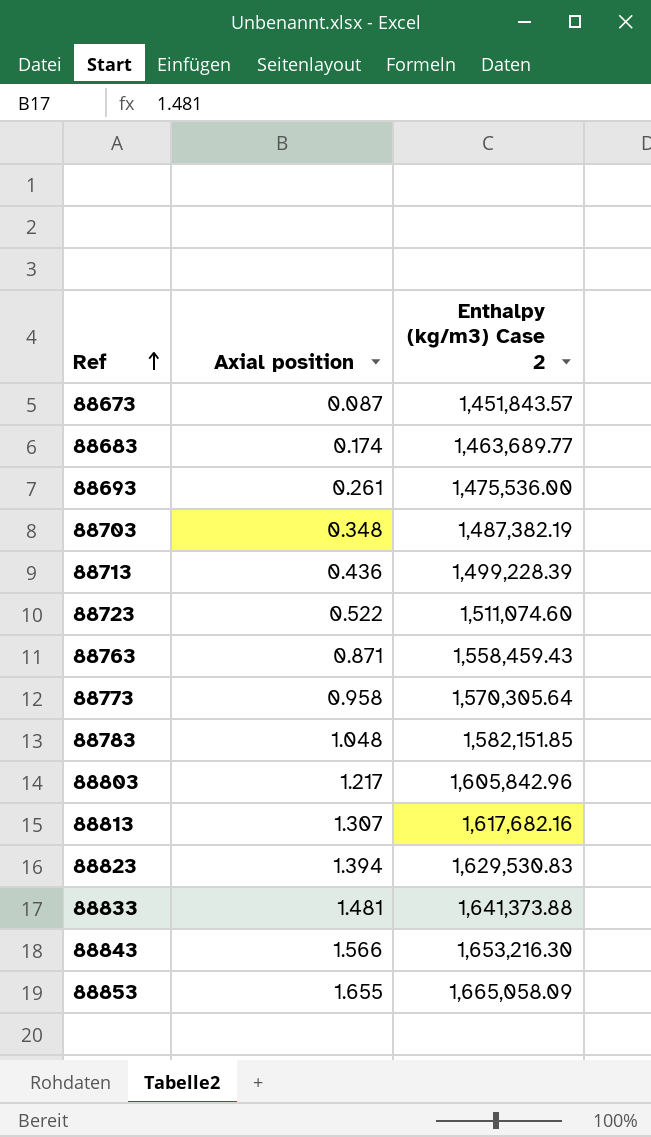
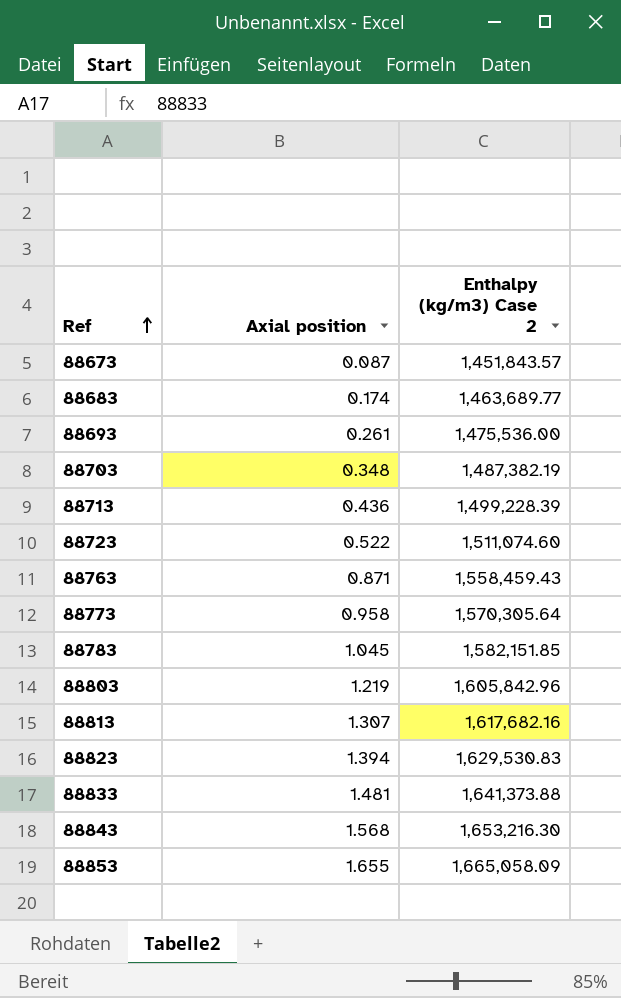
88783 | Axial position: 1.048 -> 1.045
88803 | Axial position: 1.217 -> 1.219
88843 | Axial position: 1.566 -> 1.568

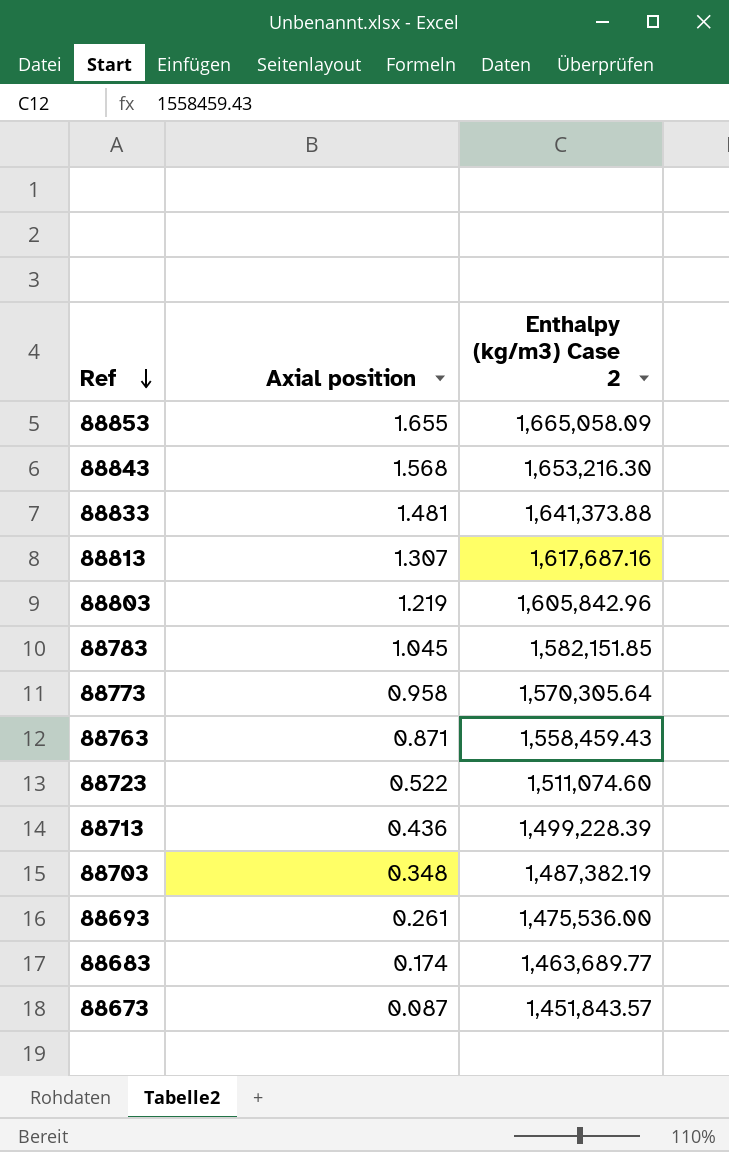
row order: Ref ascending -> Ref descending
row 88823: 1.394 | 1,629,530.83 -> none
88813 | Enthalpy (kg/m3) Case 2: 1,617,682.16 -> 1,617,687.16

